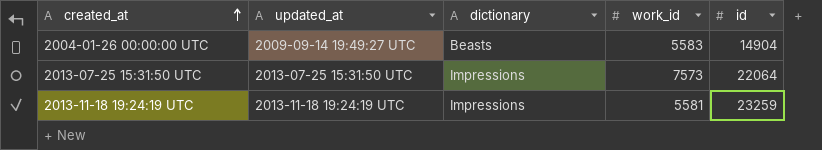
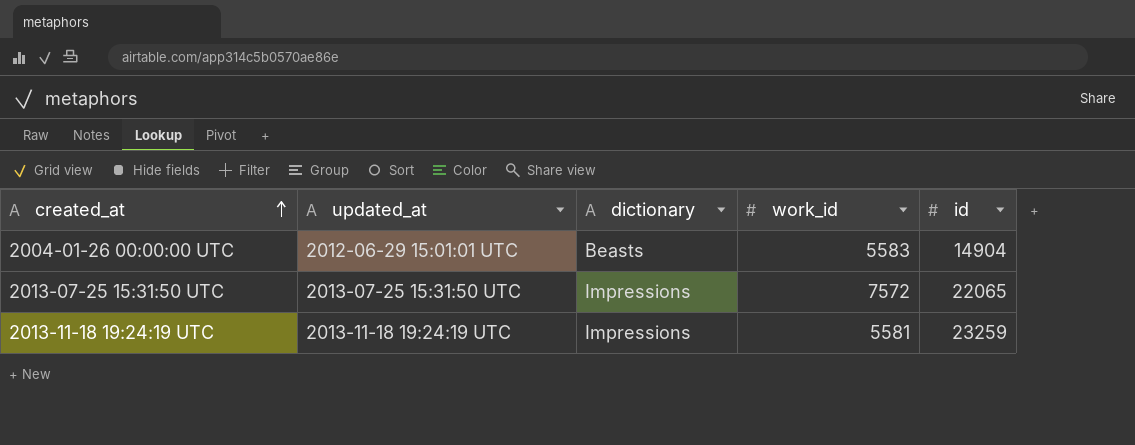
2004-01-26 00:00:00 UTC | updated_at: 2009-09-14 19:49:27 UTC -> 2012-06-29 15:01:01 UTC
2013-07-25 15:31:50 UTC | work_id: 7573 -> 7572
2013-07-25 15:31:50 UTC | id: 22064 -> 22065

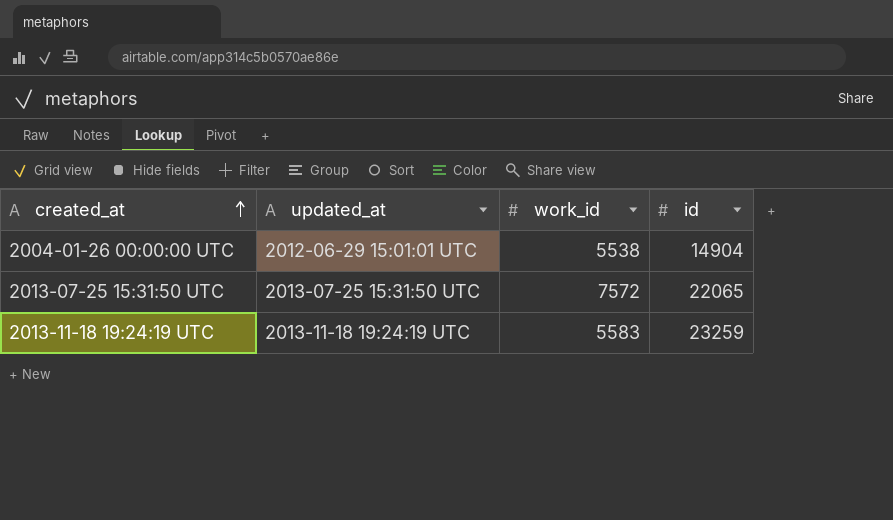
column dictionary | position: 3 -> none
2004-01-26 00:00:00 UTC | work_id: 5583 -> 5538
2013-11-18 19:24:19 UTC | work_id: 5581 -> 5583

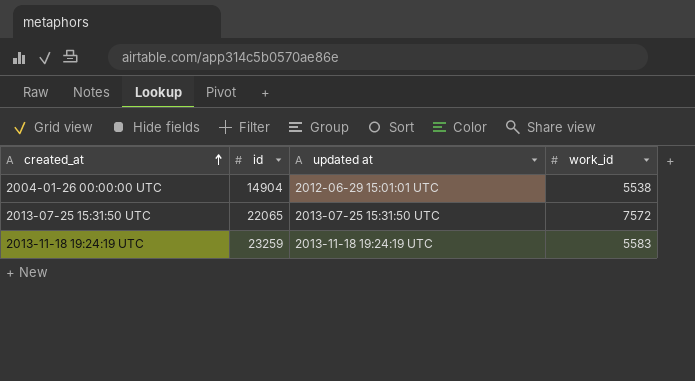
column id | position: 4 -> 2
column name: updated_at -> updated at

